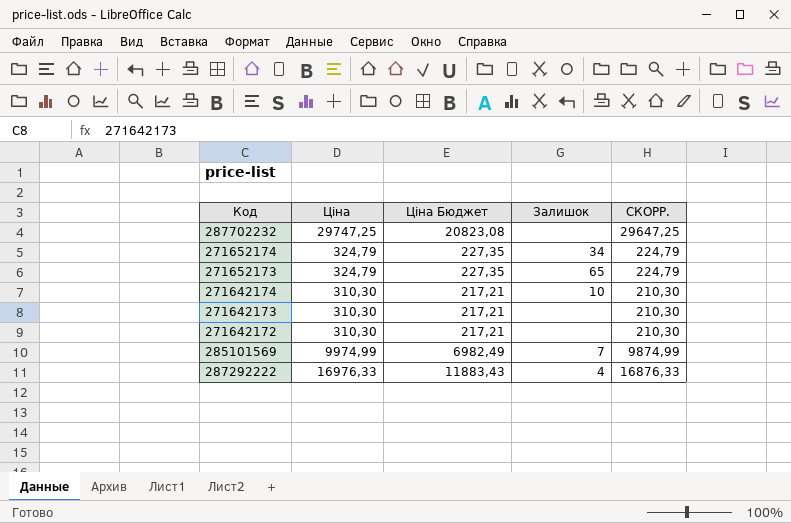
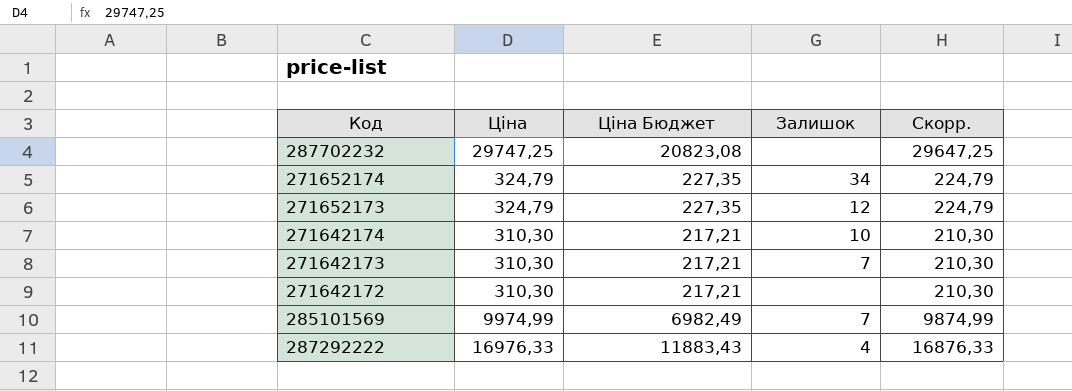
column name: СКОРР. -> Скорр.
271652173 | Залишок: 65 -> 12
271642173 | Залишок: none -> 7

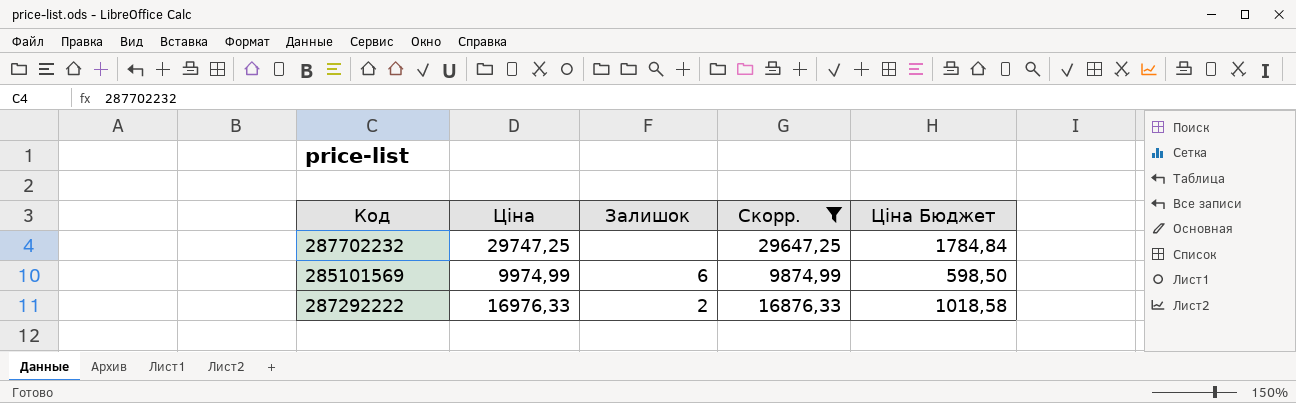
filter: none -> Скорр. >= 9874,99
column Ціна Бюджет | formula: [Ціна] * 0,7 -> [Ціна] * 0,06
column Ціна Бюджет | position: 3 -> 5
285101569 | Залишок: 7 -> 6
287292222 | Залишок: 4 -> 2

